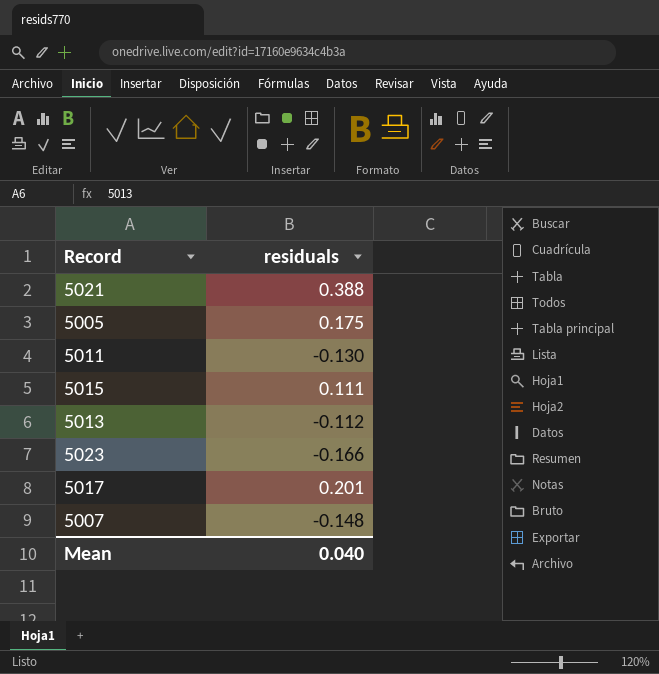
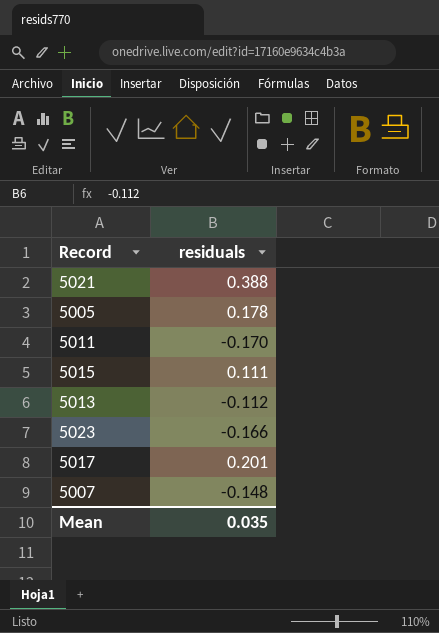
5005 | residuals: 0.175 -> 0.178
5011 | residuals: -0.130 -> -0.170
Mean | residuals: 0.040 -> 0.035

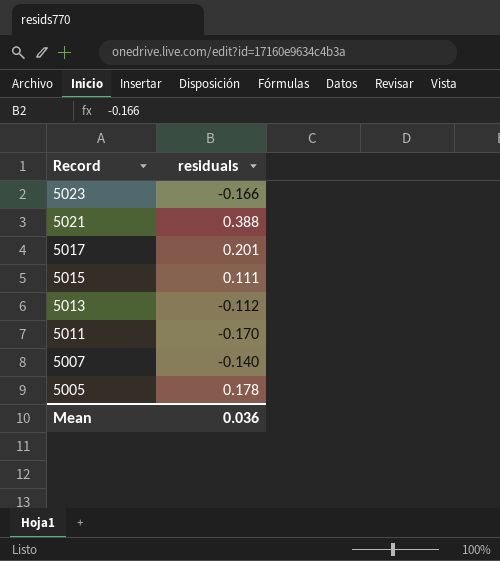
row order: none -> Record descending
5007 | residuals: -0.148 -> -0.140
Mean | residuals: 0.035 -> 0.036

